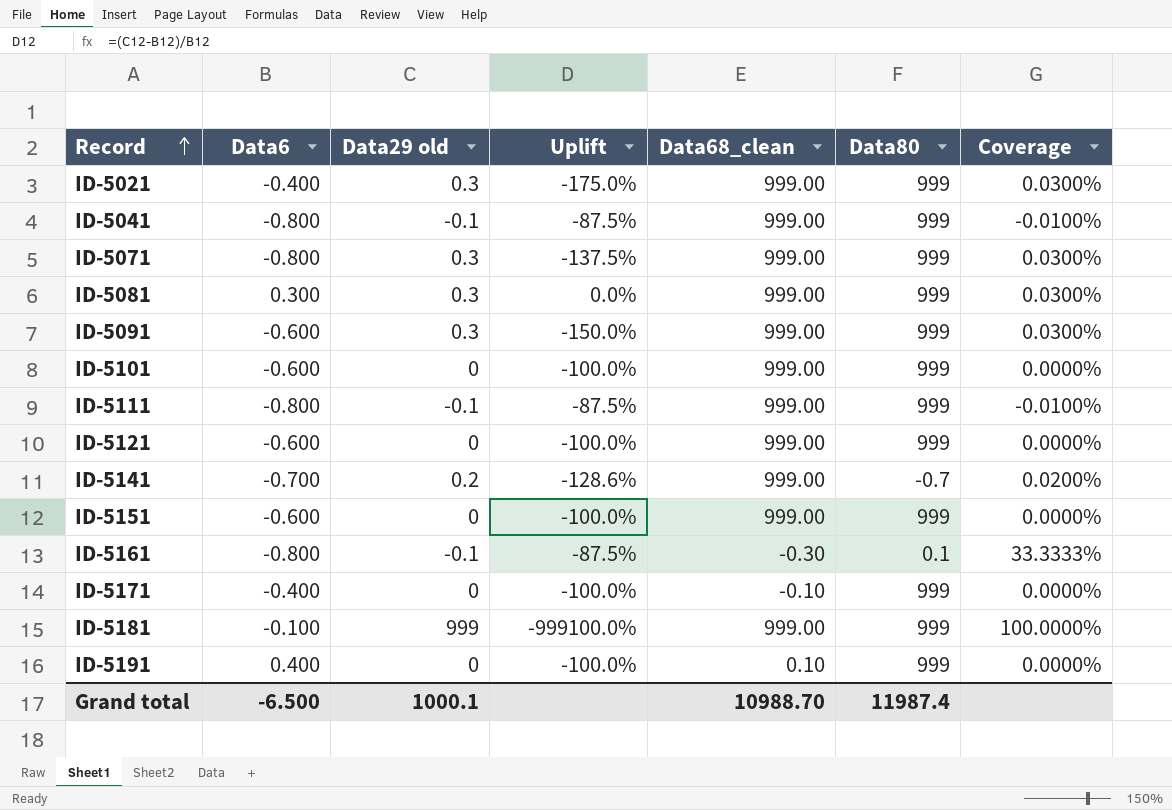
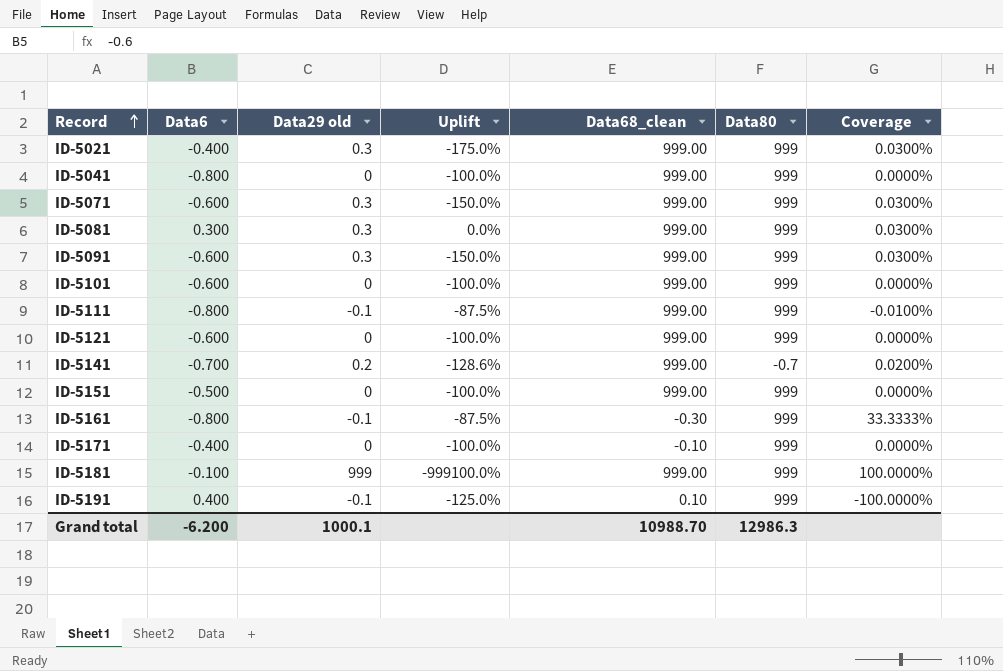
ID-5041 | Data29 old: -0.1 -> 0
ID-5041 | Uplift: -87.5% -> -100.0%
ID-5041 | Coverage: -0.0100% -> 0.0000%
ID-5071 | Data6: -0.800 -> -0.600
ID-5071 | Uplift: -137.5% -> -150.0%
ID-5151 | Data6: -0.600 -> -0.500
ID-5161 | Data80: 0.1 -> 999
ID-5191 | Data29 old: 0 -> -0.1
ID-5191 | Uplift: -100.0% -> -125.0%
ID-5191 | Coverage: 0.0000% -> -100.0000%
Grand total | Data6: -6.500 -> -6.200
Grand total | Data80: 11987.4 -> 12986.3

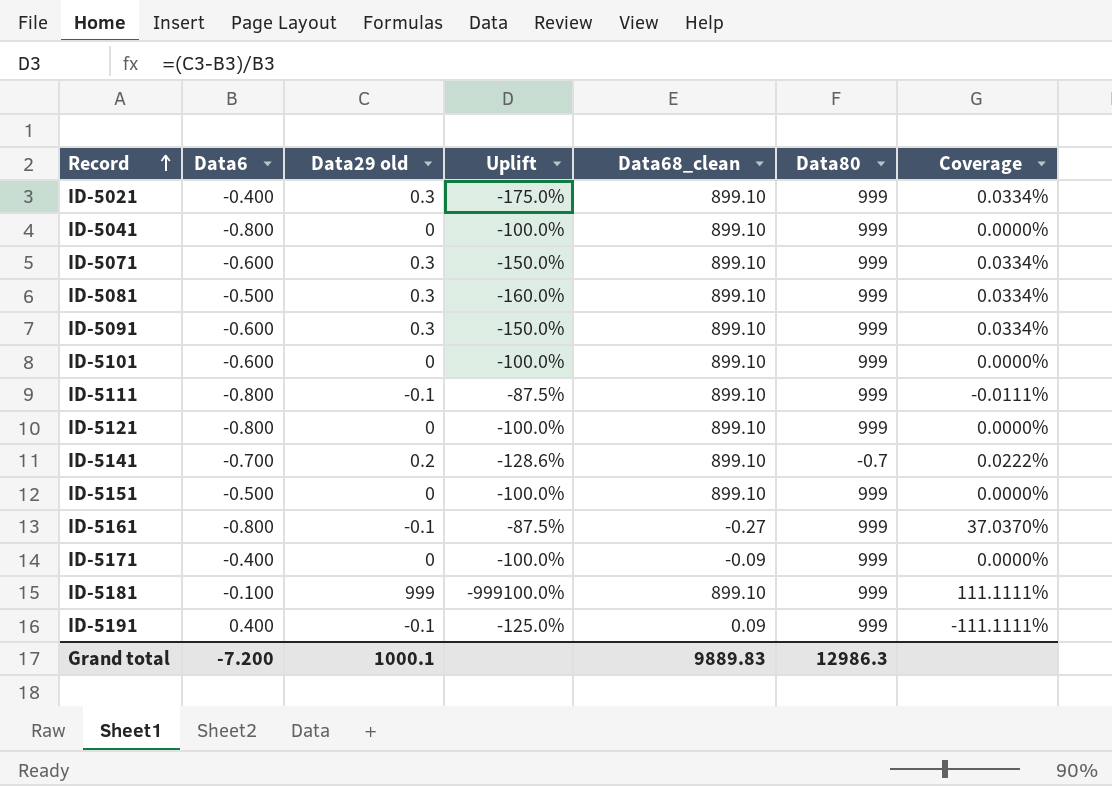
ID-5021 | Data68_clean: 999.00 -> 899.10
ID-5021 | Coverage: 0.0300% -> 0.0334%
ID-5041 | Data68_clean: 999.00 -> 899.10
ID-5071 | Data68_clean: 999.00 -> 899.10
ID-5071 | Coverage: 0.0300% -> 0.0334%
ID-5081 | Data6: 0.300 -> -0.500
ID-5081 | Uplift: 0.0% -> -160.0%
ID-5081 | Data68_clean: 999.00 -> 899.10
ID-5081 | Coverage: 0.0300% -> 0.0334%
ID-5091 | Data68_clean: 999.00 -> 899.10
ID-5091 | Coverage: 0.0300% -> 0.0334%
ID-5101 | Data68_clean: 999.00 -> 899.10
ID-5111 | Data68_clean: 999.00 -> 899.10
ID-5111 | Coverage: -0.0100% -> -0.0111%
ID-5121 | Data6: -0.600 -> -0.800
ID-5121 | Data68_clean: 999.00 -> 899.10
ID-5141 | Data68_clean: 999.00 -> 899.10
ID-5141 | Coverage: 0.0200% -> 0.0222%
ID-5151 | Data68_clean: 999.00 -> 899.10
ID-5161 | Data68_clean: -0.30 -> -0.27
ID-5161 | Coverage: 33.3333% -> 37.0370%
ID-5171 | Data68_clean: -0.10 -> -0.09
ID-5181 | Data68_clean: 999.00 -> 899.10
ID-5181 | Coverage: 100.0000% -> 111.1111%
ID-5191 | Data68_clean: 0.10 -> 0.09
ID-5191 | Coverage: -100.0000% -> -111.1111%
Grand total | Data6: -6.200 -> -7.200
Grand total | Data68_clean: 10988.70 -> 9889.83

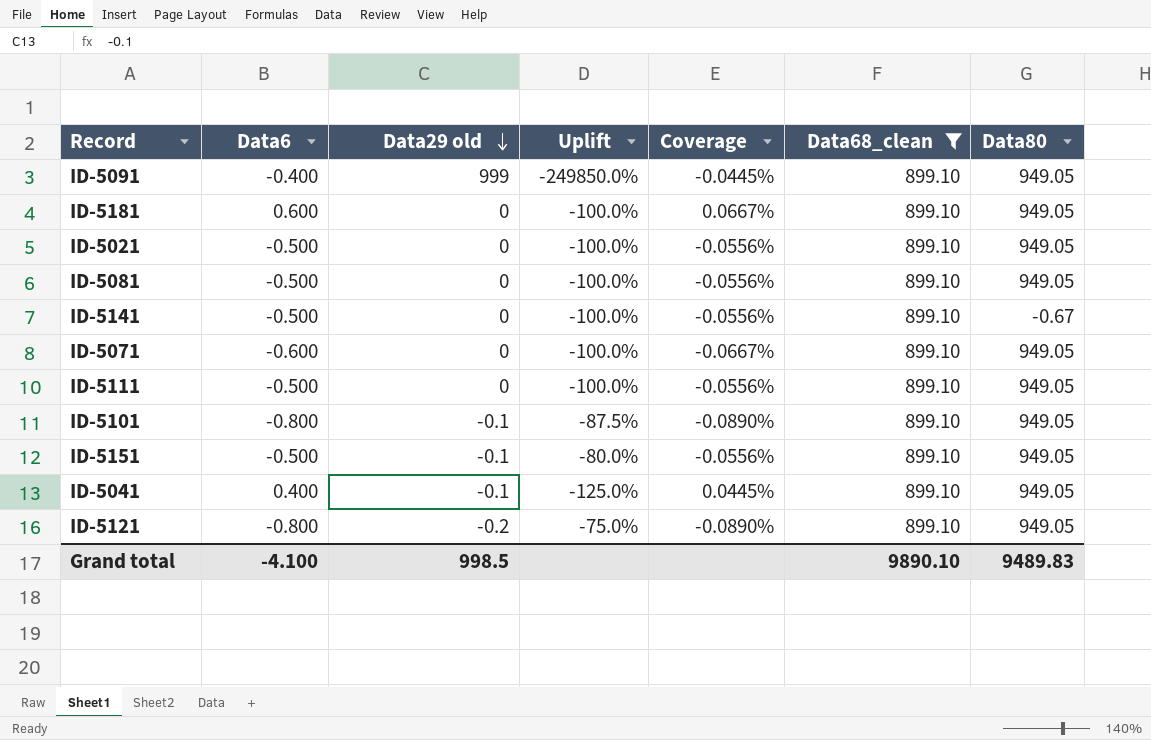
filter: none -> Data68_clean = 899.10
row order: Record ascending -> Data29 old descending
column Coverage | formula: [Data29 old] / [Data68_clean] -> [Data6] / [Data68_clean]
column Coverage | position: 7 -> 5
ID-5091 | Data6: -0.600 -> -0.400
ID-5091 | Data29 old: 0.3 -> 999
ID-5091 | Uplift: -150.0% -> -249850.0%
ID-5091 | Data80: 999 -> 949.05
ID-5181 | Data6: -0.100 -> 0.600
ID-5181 | Data29 old: 999 -> 0
ID-5181 | Uplift: -999100.0% -> -100.0%
ID-5181 | Data80: 999 -> 949.05
ID-5021 | Data6: -0.400 -> -0.500
ID-5021 | Data29 old: 0.3 -> 0
ID-5021 | Uplift: -175.0% -> -100.0%
ID-5021 | Data80: 999 -> 949.05
ID-5081 | Data29 old: 0.3 -> 0
ID-5081 | Uplift: -160.0% -> -100.0%
ID-5081 | Data80: 999 -> 949.05
ID-5141 | Data6: -0.700 -> -0.500
ID-5141 | Data29 old: 0.2 -> 0
ID-5141 | Uplift: -128.6% -> -100.0%
ID-5141 | Data80: -0.7 -> -0.67
ID-5071 | Data29 old: 0.3 -> 0
ID-5071 | Uplift: -150.0% -> -100.0%
ID-5071 | Data80: 999 -> 949.05
ID-5111 | Data6: -0.800 -> -0.500
ID-5111 | Data29 old: -0.1 -> 0
ID-5111 | Uplift: -87.5% -> -100.0%
ID-5111 | Data80: 999 -> 949.05
ID-5101 | Data6: -0.600 -> -0.800
ID-5101 | Data29 old: 0 -> -0.1
ID-5101 | Uplift: -100.0% -> -87.5%
ID-5101 | Data80: 999 -> 949.05
ID-5151 | Data29 old: 0 -> -0.1
ID-5151 | Uplift: -100.0% -> -80.0%
ID-5151 | Data80: 999 -> 949.05
ID-5041 | Data6: -0.800 -> 0.400
ID-5041 | Data29 old: 0 -> -0.1
ID-5041 | Uplift: -100.0% -> -125.0%
ID-5041 | Data80: 999 -> 949.05
ID-5121 | Data29 old: 0 -> -0.2
ID-5121 | Uplift: -100.0% -> -75.0%
ID-5121 | Data80: 999 -> 949.05
Grand total | Data6: -7.200 -> -4.100
Grand total | Data29 old: 1000.1 -> 998.5
Grand total | Data68_clean: 9889.83 -> 9890.10
Grand total | Data80: 12986.3 -> 9489.83

